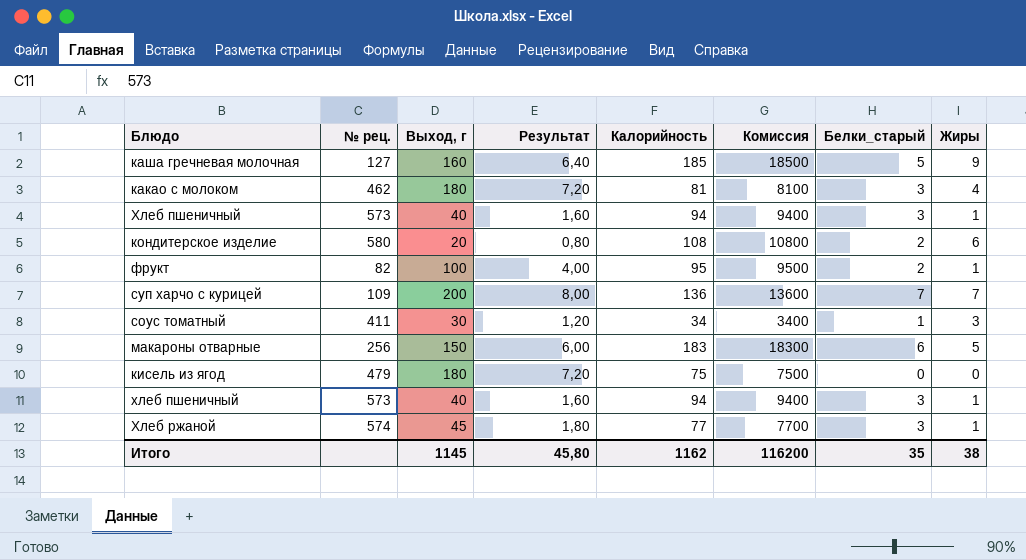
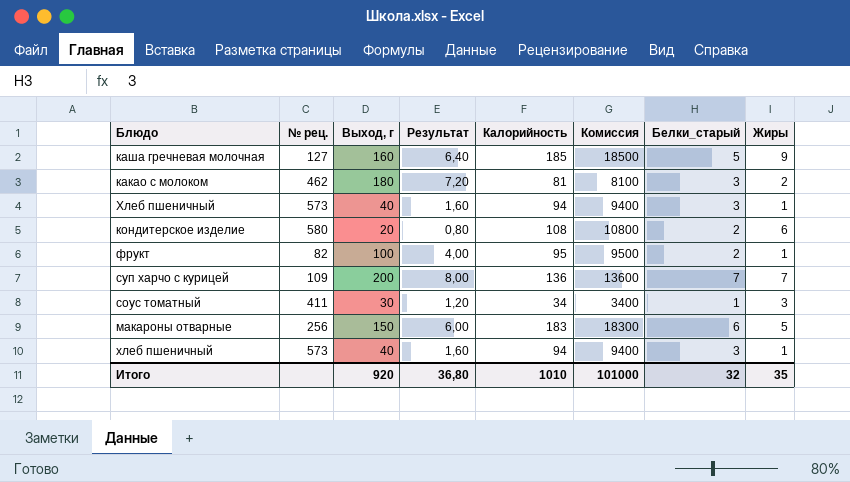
row кисель из ягод: 479 | 180 | 7,20 | 75 | 7500 | 0 | 0 -> none
row Хлеб ржаной: 574 | 45 | 1,80 | 77 | 7700 | 3 | 1 -> none
какао с молоком | Жиры: 4 -> 2
Итого | Выход, г: 1145 -> 920
Итого | Результат: 45,80 -> 36,80
Итого | Калорийность: 1162 -> 1010
Итого | Комиссия: 116200 -> 101000
Итого | Белки_старый: 35 -> 32
Итого | Жиры: 38 -> 35

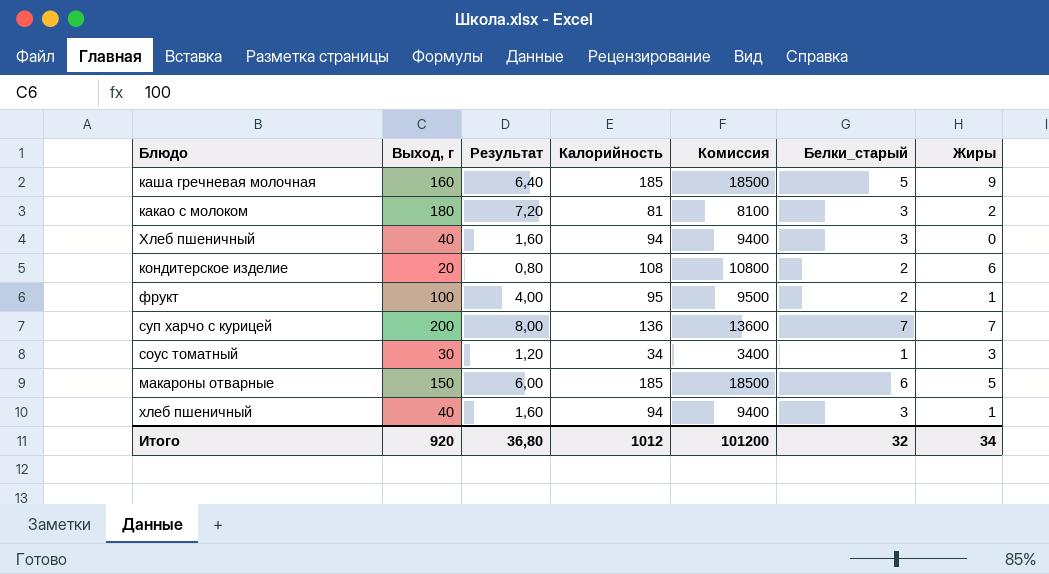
column № рец. | position: 2 -> none
Хлеб пшеничный | Жиры: 1 -> 0
макароны отварные | Калорийность: 183 -> 185
макароны отварные | Комиссия: 18300 -> 18500
Итого | Калорийность: 1010 -> 1012
Итого | Комиссия: 101000 -> 101200
Итого | Жиры: 35 -> 34

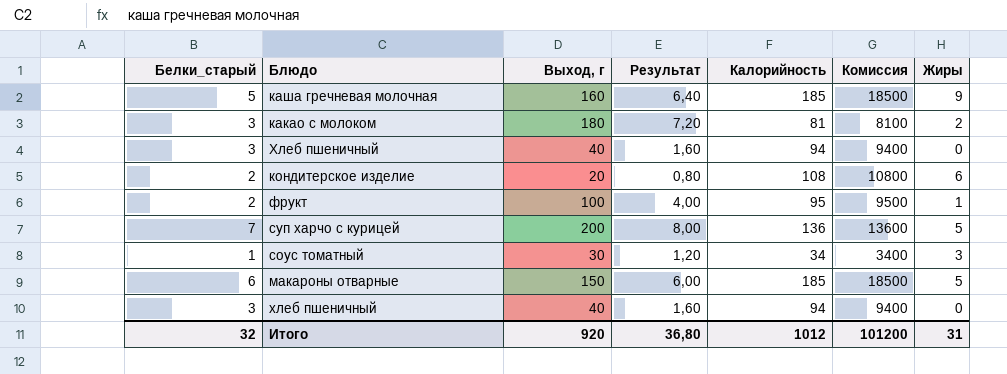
column Белки_старый | position: 6 -> 1
суп харчо с курицей | Жиры: 7 -> 5
хлеб пшеничный | Жиры: 1 -> 0
Итого | Жиры: 34 -> 31

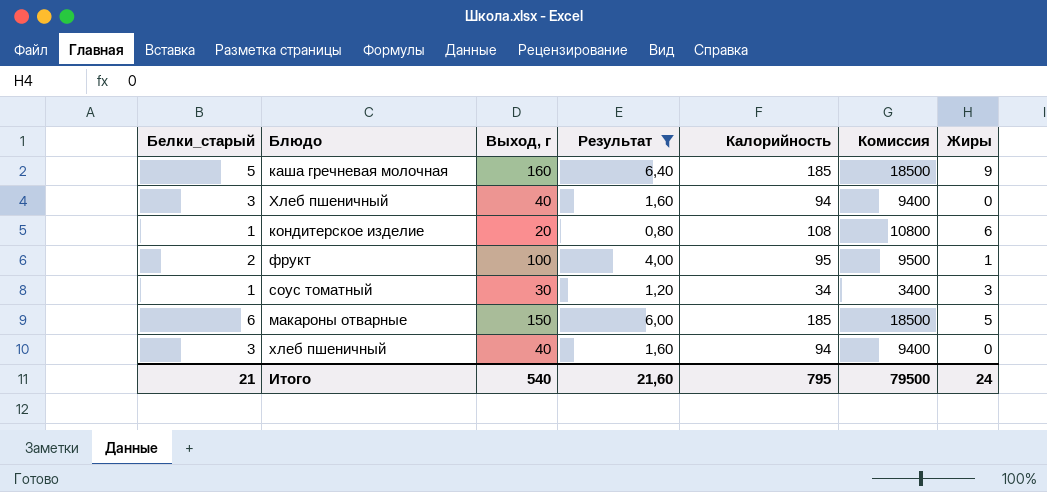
filter: none -> Результат <= 6,40
кондитерское изделие | Белки_старый: 2 -> 1
Итого | Белки_старый: 32 -> 21
Итого | Выход, г: 920 -> 540
Итого | Результат: 36,80 -> 21,60
Итого | Калорийность: 1012 -> 795
Итого | Комиссия: 101200 -> 79500
Итого | Жиры: 31 -> 24

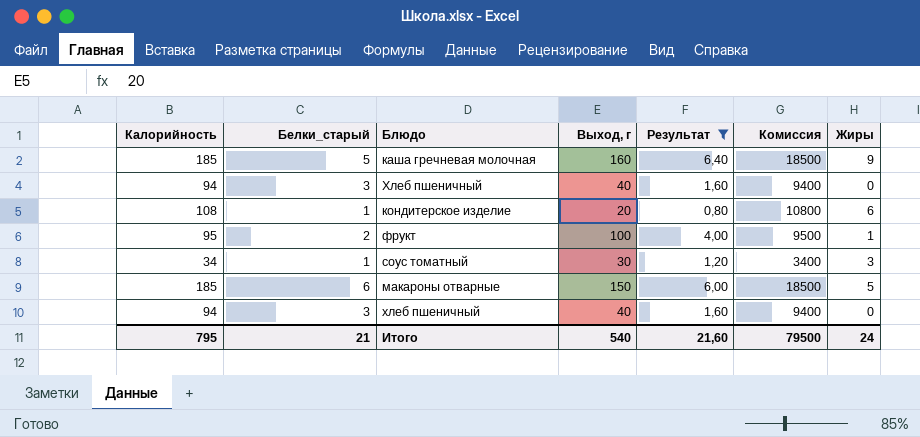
column Калорийность | position: 5 -> 1

